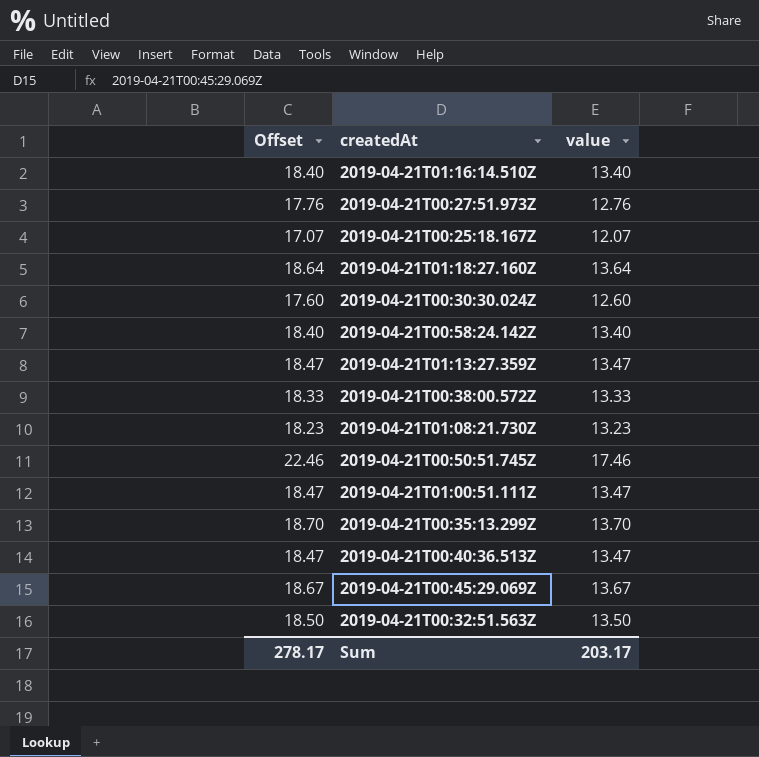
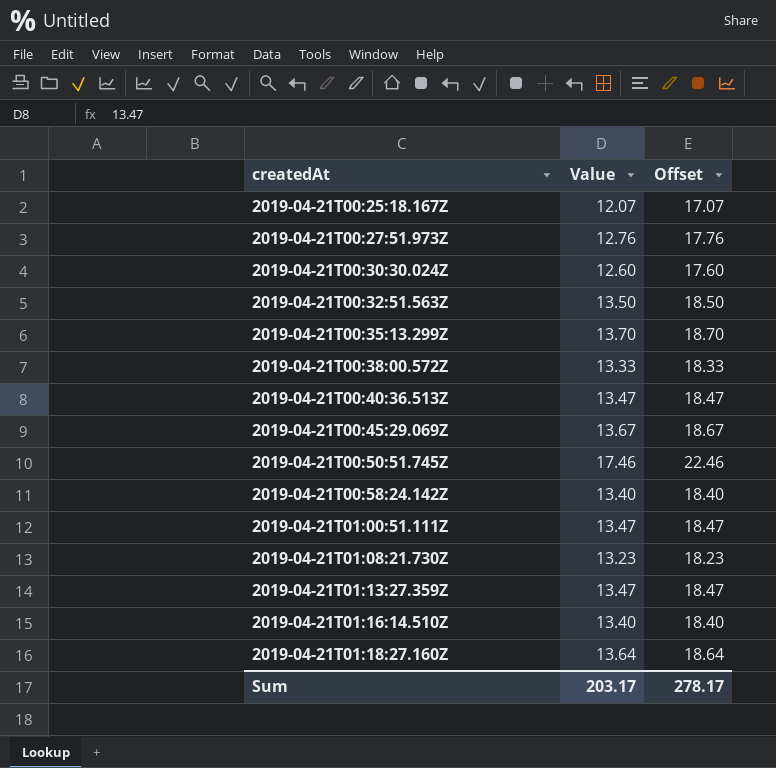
row order: none -> createdAt ascending
column name: value -> Value
column Offset | position: 1 -> 3

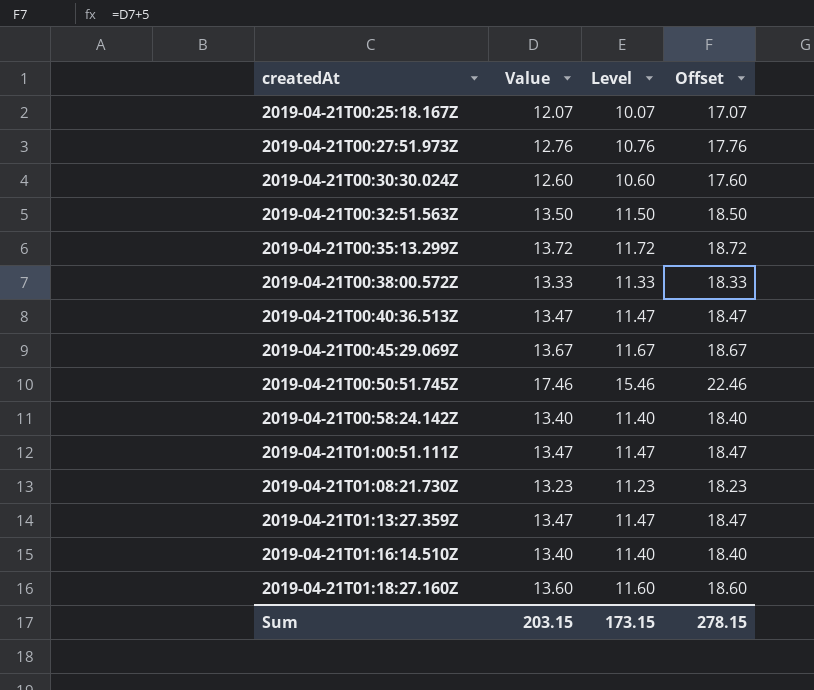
column Level | formula: none -> [Value] - 2
2019-04-21T00:35:13.299Z | Value: 13.70 -> 13.72
2019-04-21T00:35:13.299Z | Offset: 18.70 -> 18.72
2019-04-21T01:18:27.160Z | Value: 13.64 -> 13.60
2019-04-21T01:18:27.160Z | Offset: 18.64 -> 18.60
Sum | Value: 203.17 -> 203.15
Sum | Offset: 278.17 -> 278.15

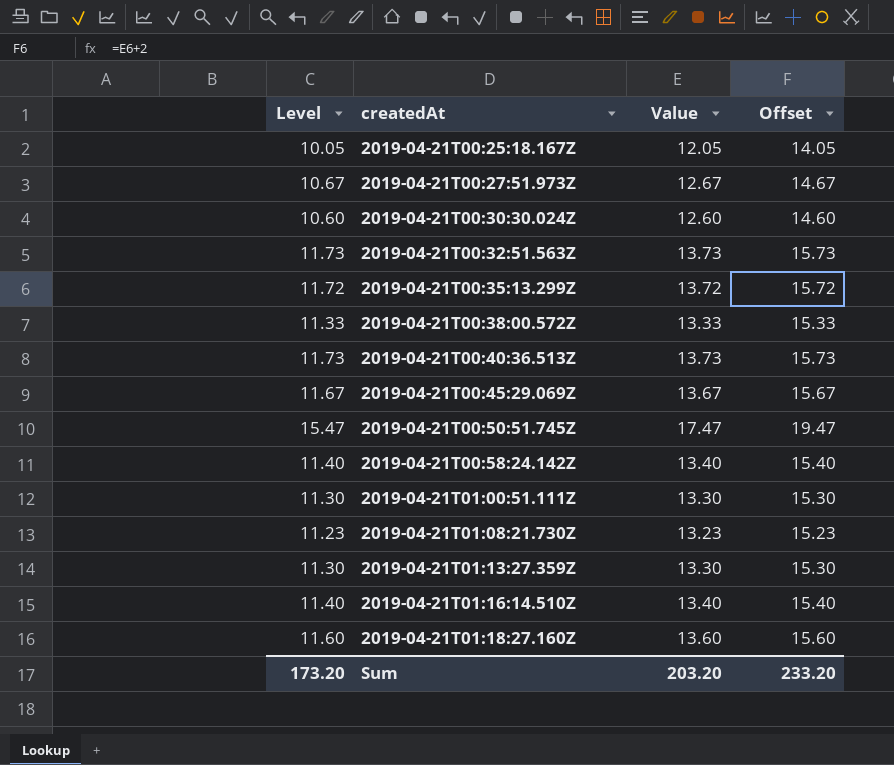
column Level | position: 3 -> 1
column Offset | formula: [Value] + 5 -> [Value] + 2
2019-04-21T00:25:18.167Z | Level: 10.07 -> 10.05
2019-04-21T00:25:18.167Z | Value: 12.07 -> 12.05
2019-04-21T00:27:51.973Z | Level: 10.76 -> 10.67
2019-04-21T00:27:51.973Z | Value: 12.76 -> 12.67
2019-04-21T00:32:51.563Z | Level: 11.50 -> 11.73
2019-04-21T00:32:51.563Z | Value: 13.50 -> 13.73
2019-04-21T00:40:36.513Z | Level: 11.47 -> 11.73
2019-04-21T00:40:36.513Z | Value: 13.47 -> 13.73
2019-04-21T00:50:51.745Z | Level: 15.46 -> 15.47
2019-04-21T00:50:51.745Z | Value: 17.46 -> 17.47
2019-04-21T01:00:51.111Z | Level: 11.47 -> 11.30
2019-04-21T01:00:51.111Z | Value: 13.47 -> 13.30
2019-04-21T01:13:27.359Z | Level: 11.47 -> 11.30
2019-04-21T01:13:27.359Z | Value: 13.47 -> 13.30
Sum | Level: 173.15 -> 173.20
Sum | Value: 203.15 -> 203.20
Sum | Offset: 278.15 -> 233.20

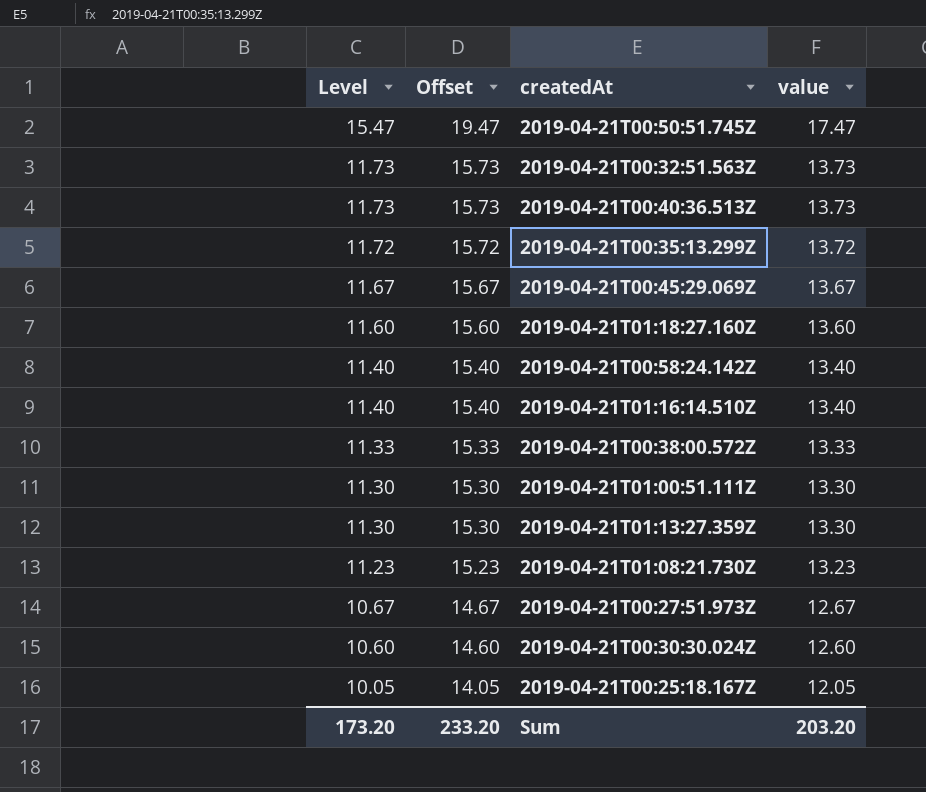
row order: createdAt ascending -> Level descending
column Offset | position: 4 -> 2
column name: Value -> value

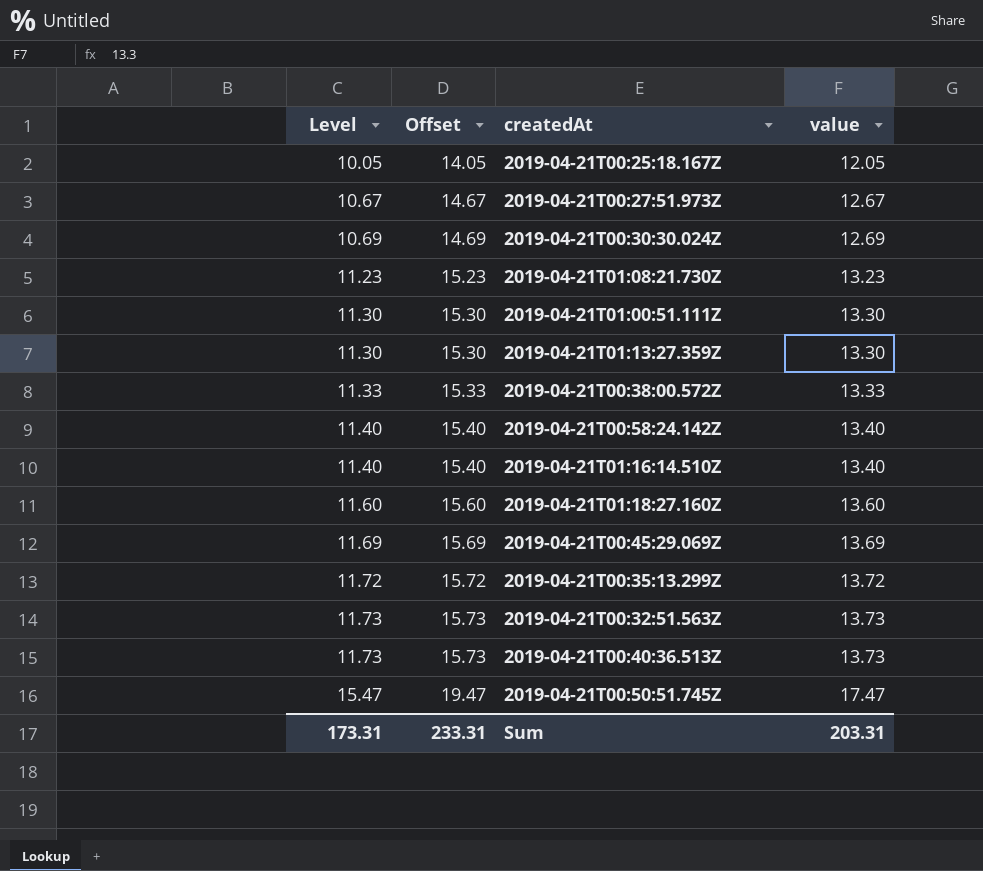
row order: Level descending -> Level ascending
2019-04-21T00:30:30.024Z | Level: 10.60 -> 10.69
2019-04-21T00:30:30.024Z | Offset: 14.60 -> 14.69
2019-04-21T00:30:30.024Z | value: 12.60 -> 12.69
2019-04-21T00:45:29.069Z | Level: 11.67 -> 11.69
2019-04-21T00:45:29.069Z | Offset: 15.67 -> 15.69
2019-04-21T00:45:29.069Z | value: 13.67 -> 13.69
Sum | Level: 173.20 -> 173.31
Sum | Offset: 233.20 -> 233.31
Sum | value: 203.20 -> 203.31

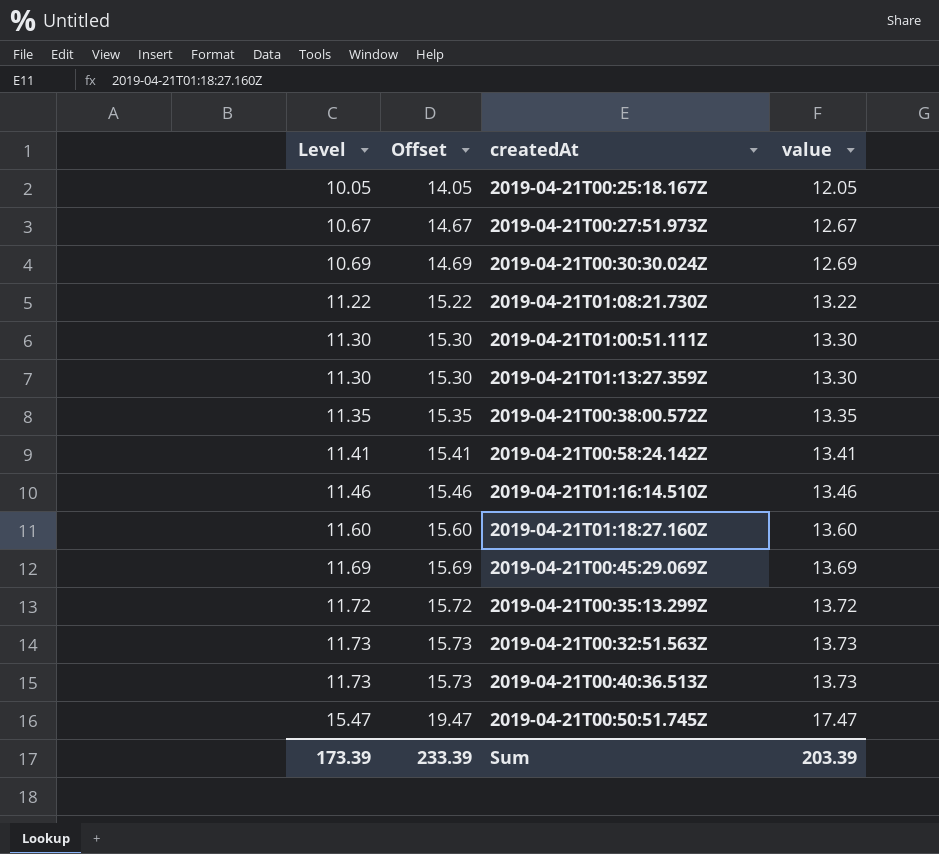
2019-04-21T01:08:21.730Z | Level: 11.23 -> 11.22
2019-04-21T01:08:21.730Z | Offset: 15.23 -> 15.22
2019-04-21T01:08:21.730Z | value: 13.23 -> 13.22
2019-04-21T00:38:00.572Z | Level: 11.33 -> 11.35
2019-04-21T00:38:00.572Z | Offset: 15.33 -> 15.35
2019-04-21T00:38:00.572Z | value: 13.33 -> 13.35
2019-04-21T00:58:24.142Z | Level: 11.40 -> 11.41
2019-04-21T00:58:24.142Z | Offset: 15.40 -> 15.41
2019-04-21T00:58:24.142Z | value: 13.40 -> 13.41
2019-04-21T01:16:14.510Z | Level: 11.40 -> 11.46
2019-04-21T01:16:14.510Z | Offset: 15.40 -> 15.46
2019-04-21T01:16:14.510Z | value: 13.40 -> 13.46
Sum | Level: 173.31 -> 173.39
Sum | Offset: 233.31 -> 233.39
Sum | value: 203.31 -> 203.39

